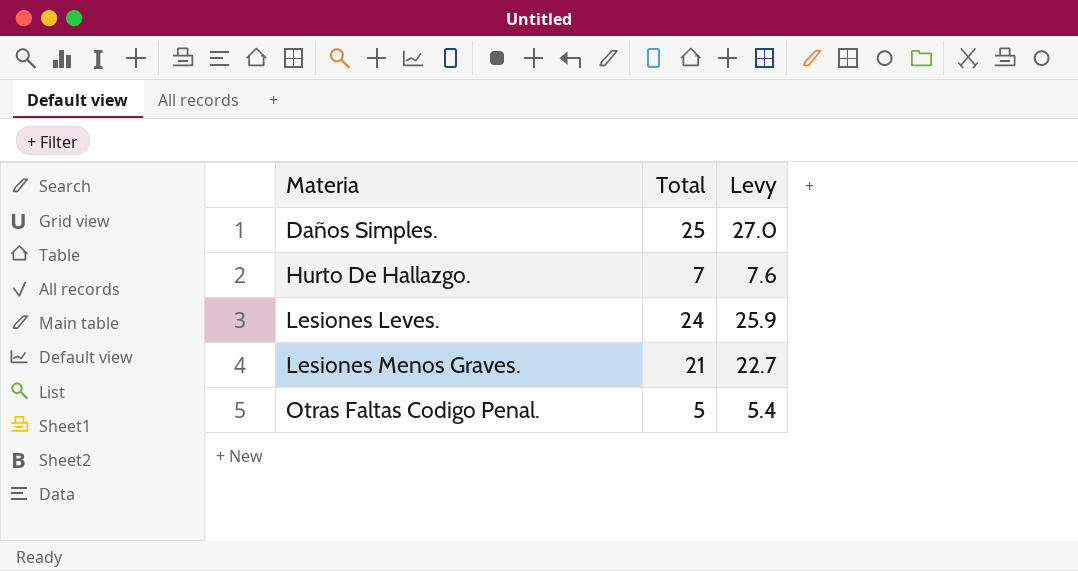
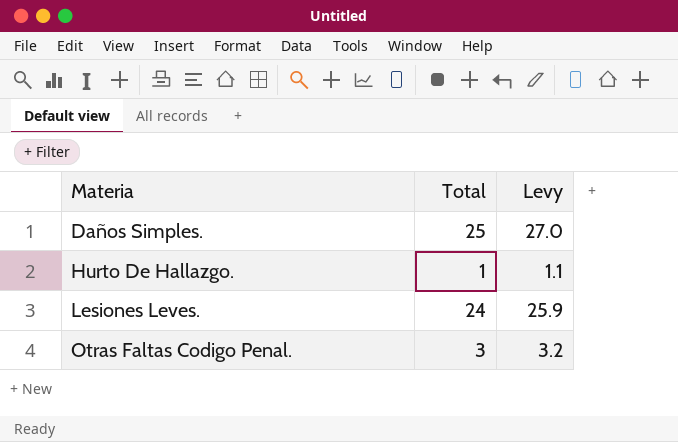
row Lesiones Menos Graves.: 21 | 22.7 -> none
Hurto De Hallazgo. | Total: 7 -> 1
Hurto De Hallazgo. | Levy: 7.6 -> 1.1
Otras Faltas Codigo Penal. | Total: 5 -> 3
Otras Faltas Codigo Penal. | Levy: 5.4 -> 3.2

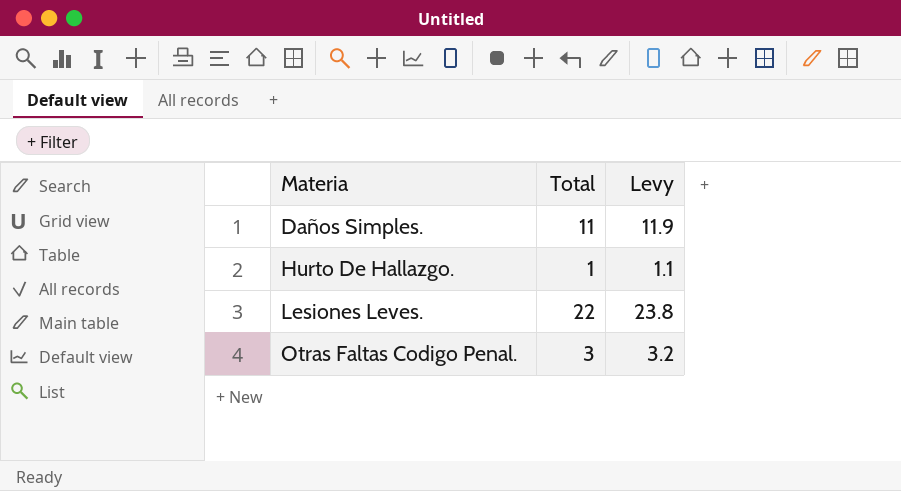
Daños Simples. | Total: 25 -> 11
Daños Simples. | Levy: 27.0 -> 11.9
Lesiones Leves. | Total: 24 -> 22
Lesiones Leves. | Levy: 25.9 -> 23.8

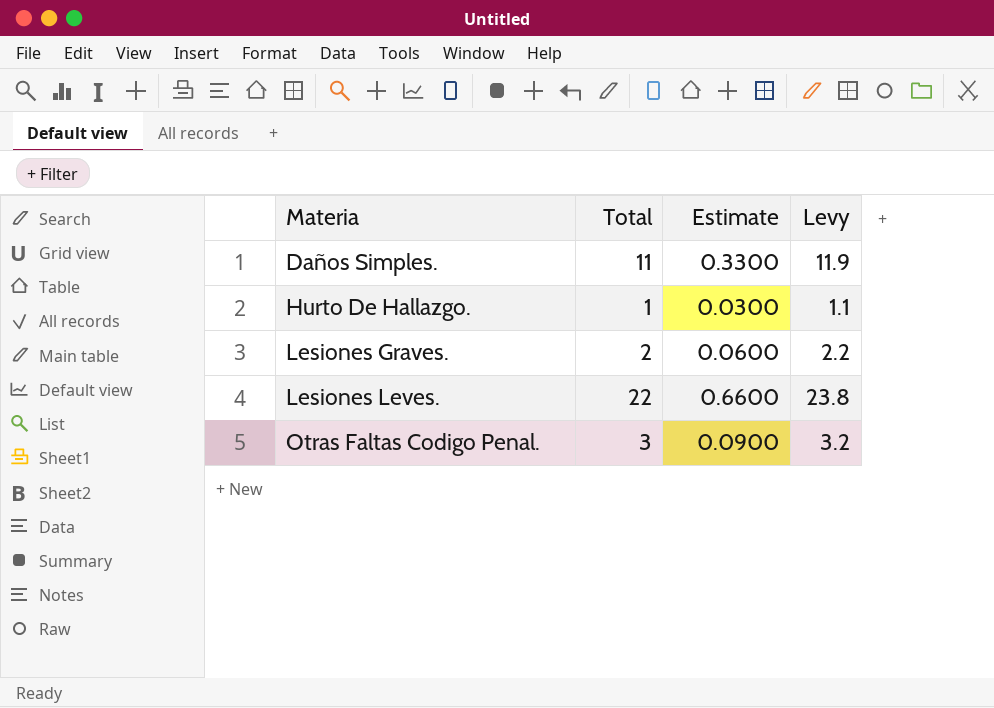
column Estimate | formula: none -> [Total] * 0.03
row Lesiones Graves.: none -> 2 | 0.0600 | 2.2

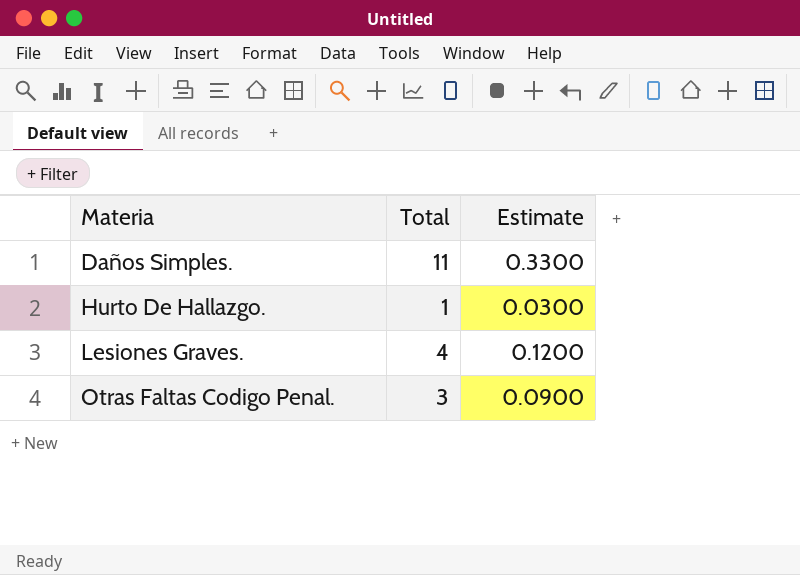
column Levy | formula: [Total] * 1.08 -> none
row Lesiones Leves.: 22 | 0.6600 | 23.8 -> none
Lesiones Graves. | Total: 2 -> 4
Lesiones Graves. | Estimate: 0.0600 -> 0.1200

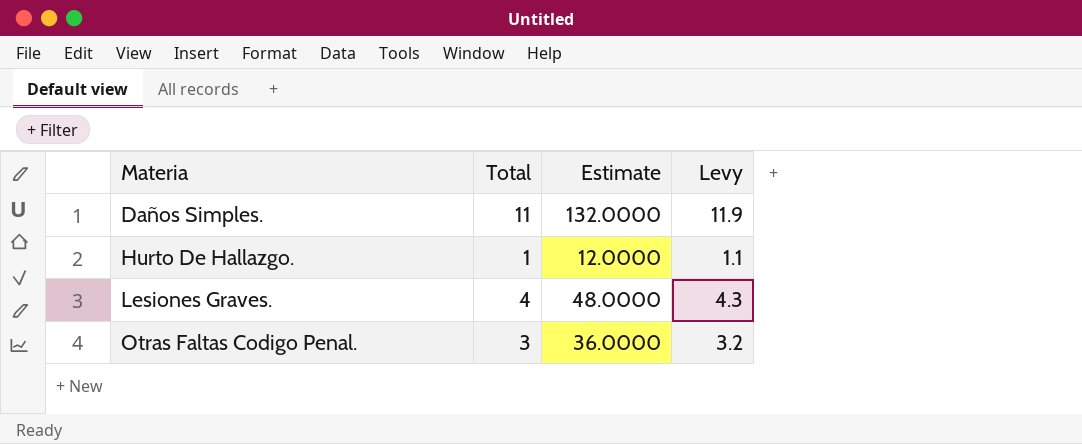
column Estimate | formula: [Total] * 0.03 -> [Total] * 12
column Levy | formula: none -> [Total] * 1.08

